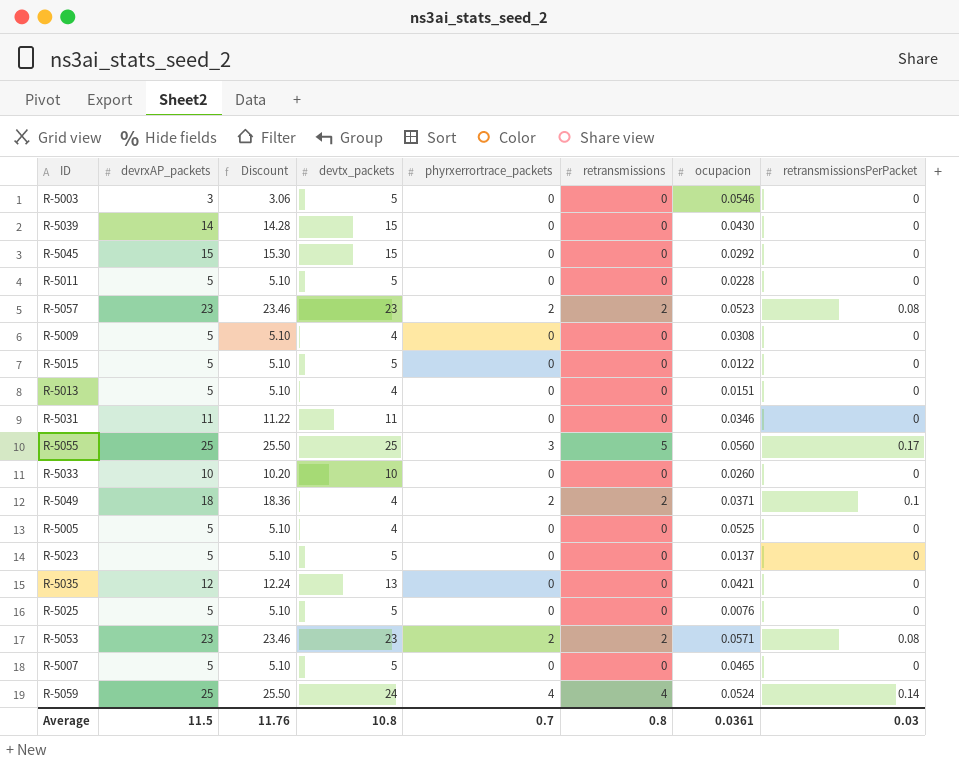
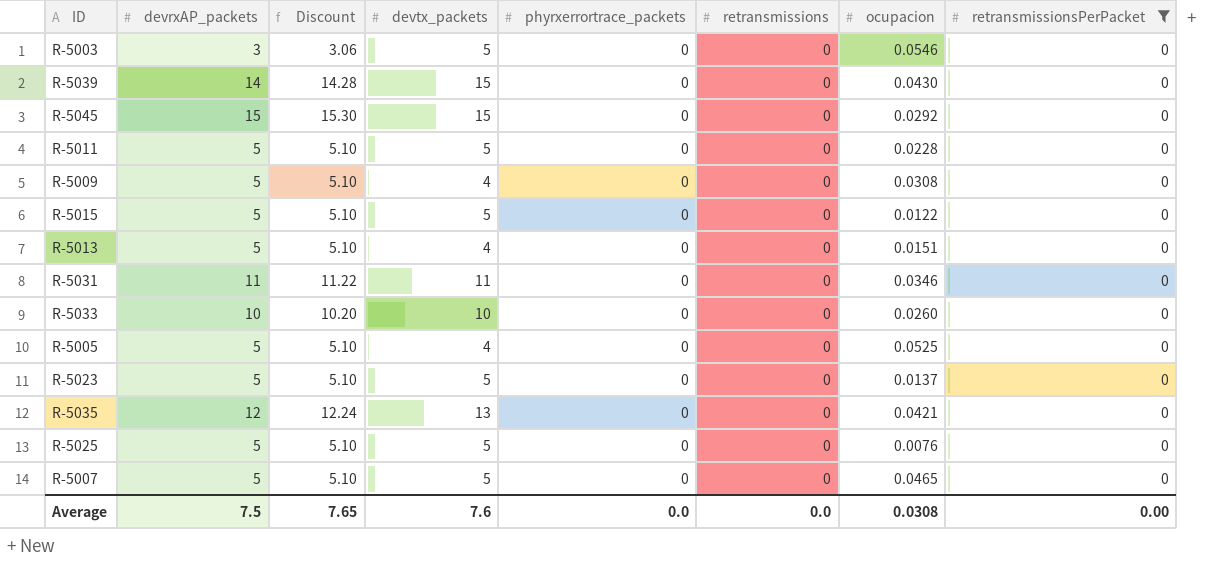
filter: none -> retransmissionsPerPacket = 0
Average | devrxAP_packets: 11.5 -> 7.5
Average | Discount: 11.76 -> 7.65
Average | devtx_packets: 10.8 -> 7.6
Average | phyrxerrortrace_packets: 0.7 -> 0.0
Average | retransmissions: 0.8 -> 0.0
Average | ocupacion: 0.0361 -> 0.0308
Average | retransmissionsPerPacket: 0.03 -> 0.00

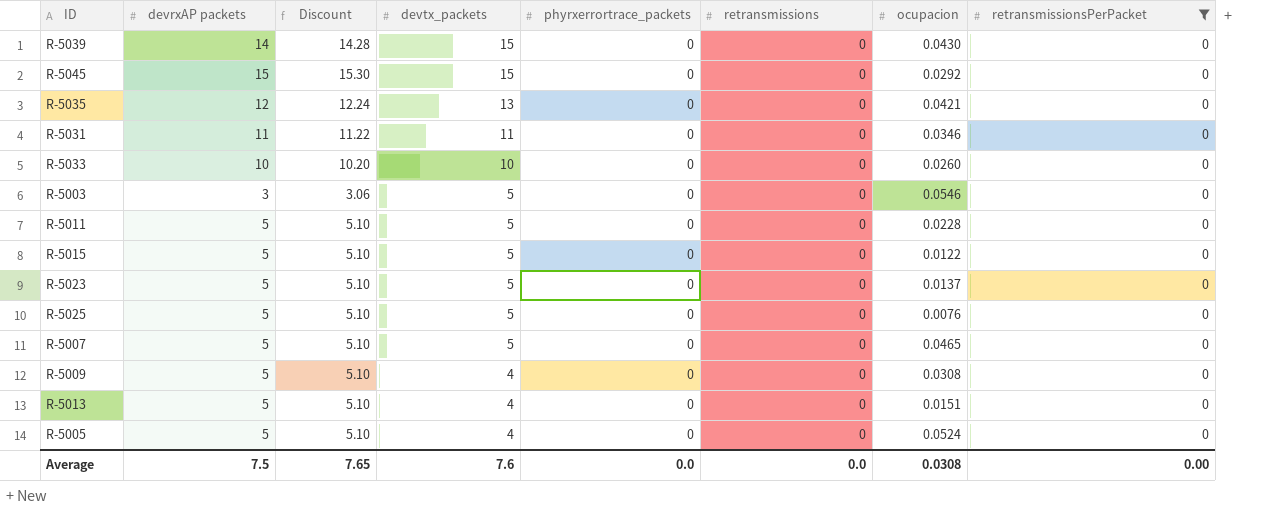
row order: none -> devtx_packets descending
column name: devrxAP_packets -> devrxAP packets
R-5005 | ocupacion: 0.0525 -> 0.0524

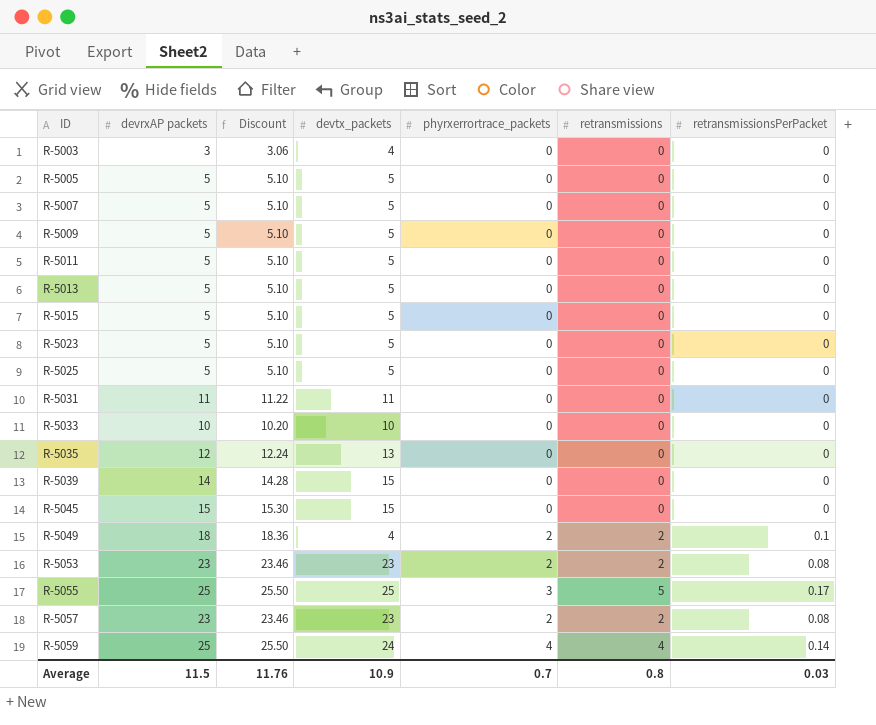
filter: retransmissionsPerPacket = 0 -> none
row order: devtx_packets descending -> ID ascending
column ocupacion | position: 7 -> none
R-5003 | devtx_packets: 5 -> 4
R-5005 | devtx_packets: 4 -> 5
R-5009 | devtx_packets: 4 -> 5
R-5013 | devtx_packets: 4 -> 5
Average | devrxAP packets: 7.5 -> 11.5
Average | Discount: 7.65 -> 11.76
Average | devtx_packets: 7.6 -> 10.9
Average | phyrxerrortrace_packets: 0.0 -> 0.7
Average | retransmissions: 0.0 -> 0.8
Average | retransmissionsPerPacket: 0.00 -> 0.03

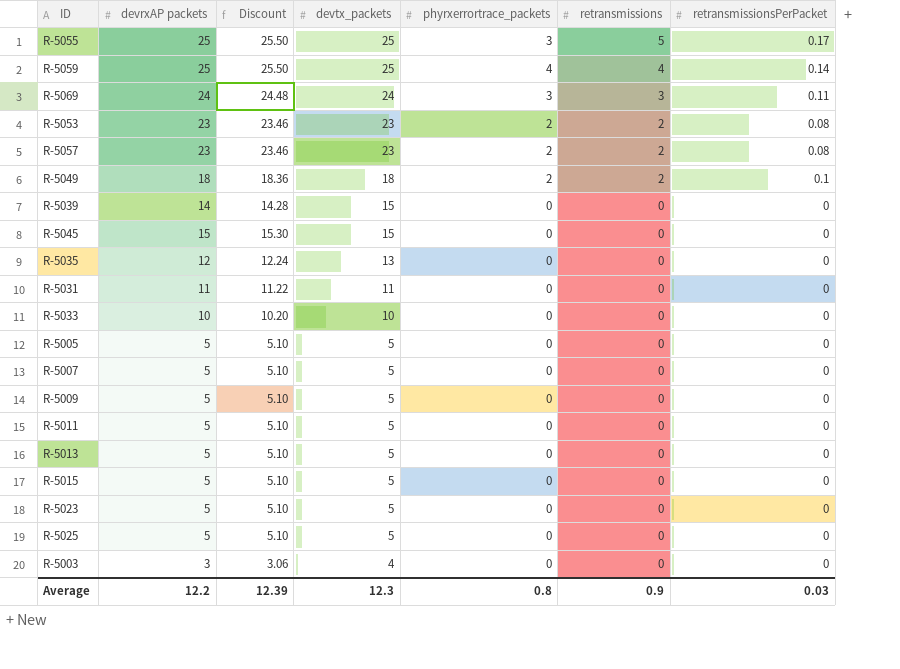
row order: ID ascending -> devtx_packets descending
R-5059 | devtx_packets: 24 -> 25
row R-5069: none -> 24 | 24.48 | 24 | 3 | 3 | 0.11
R-5049 | devtx_packets: 4 -> 18
Average | devrxAP packets: 11.5 -> 12.2
Average | Discount: 11.76 -> 12.39
Average | devtx_packets: 10.9 -> 12.3
Average | phyrxerrortrace_packets: 0.7 -> 0.8
Average | retransmissions: 0.8 -> 0.9

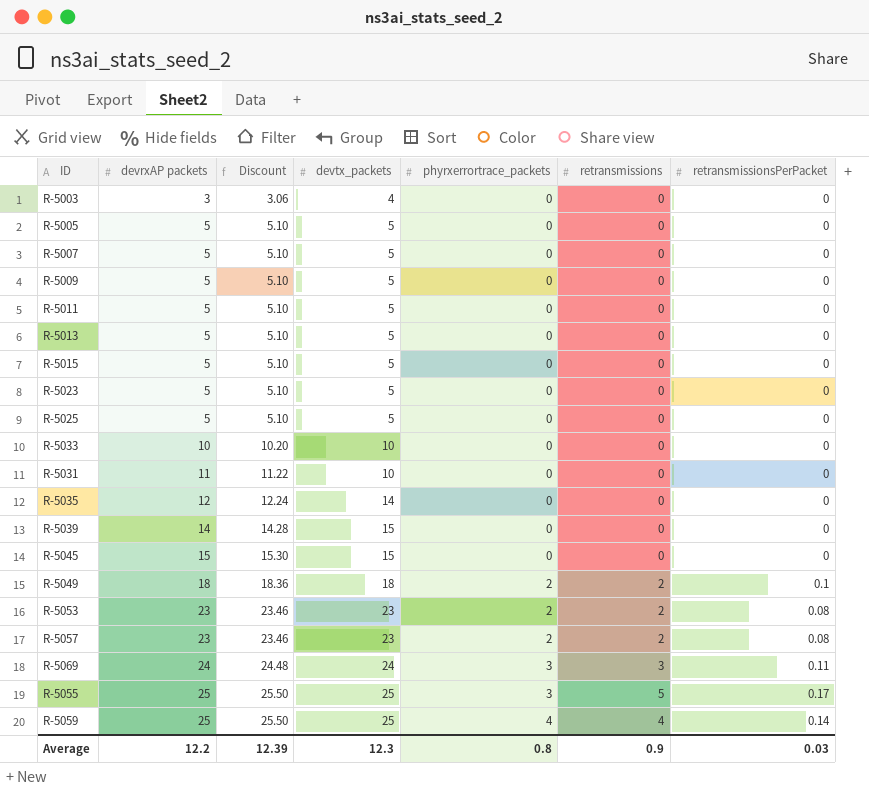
row order: devtx_packets descending -> devrxAP packets ascending
R-5031 | devtx_packets: 11 -> 10
R-5035 | devtx_packets: 13 -> 14

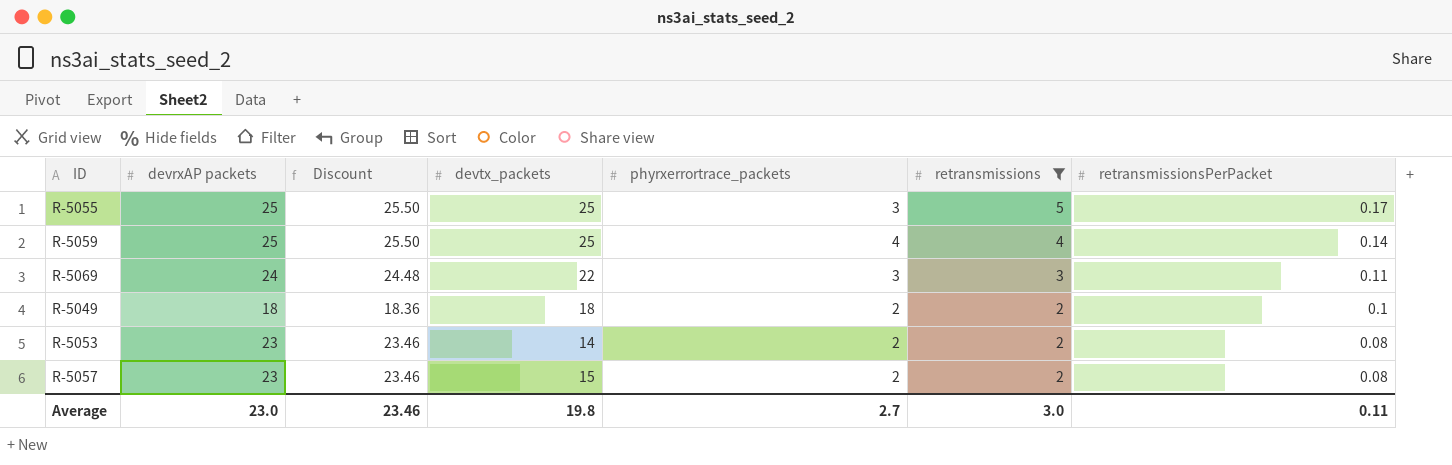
filter: none -> retransmissions != 0
row order: devrxAP packets ascending -> retransmissions descending
R-5069 | devtx_packets: 24 -> 22
R-5053 | devtx_packets: 23 -> 14
R-5057 | devtx_packets: 23 -> 15
Average | devrxAP packets: 12.2 -> 23.0
Average | Discount: 12.39 -> 23.46
Average | devtx_packets: 12.3 -> 19.8
Average | phyrxerrortrace_packets: 0.8 -> 2.7
Average | retransmissions: 0.9 -> 3.0
Average | retransmissionsPerPacket: 0.03 -> 0.11

